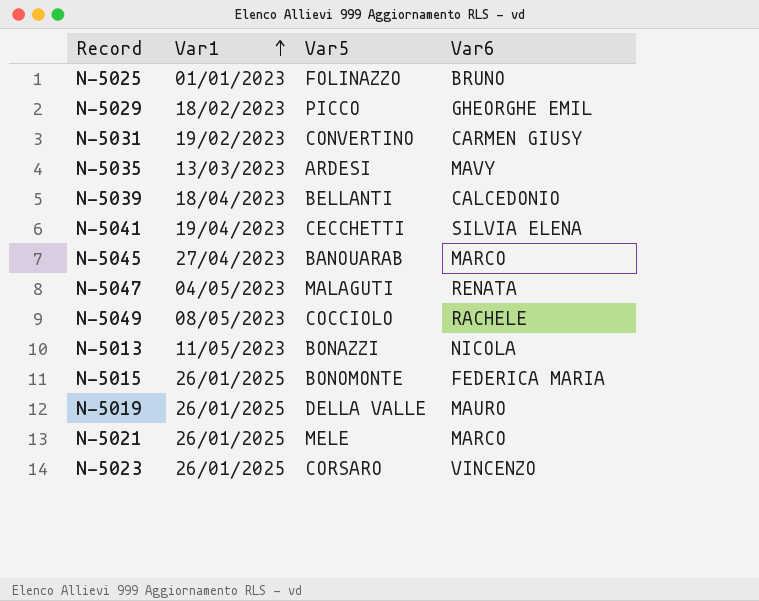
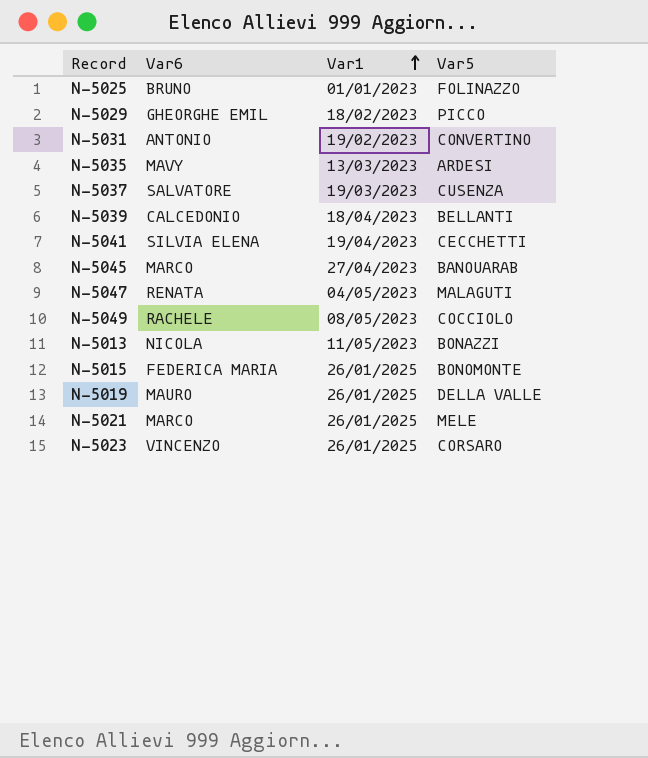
column Var6 | position: 4 -> 2
N-5031 | Var6: CARMEN GIUSY -> ANTONIO
row N-5037: none -> SALVATORE | 19/03/2023 | CUSENZA

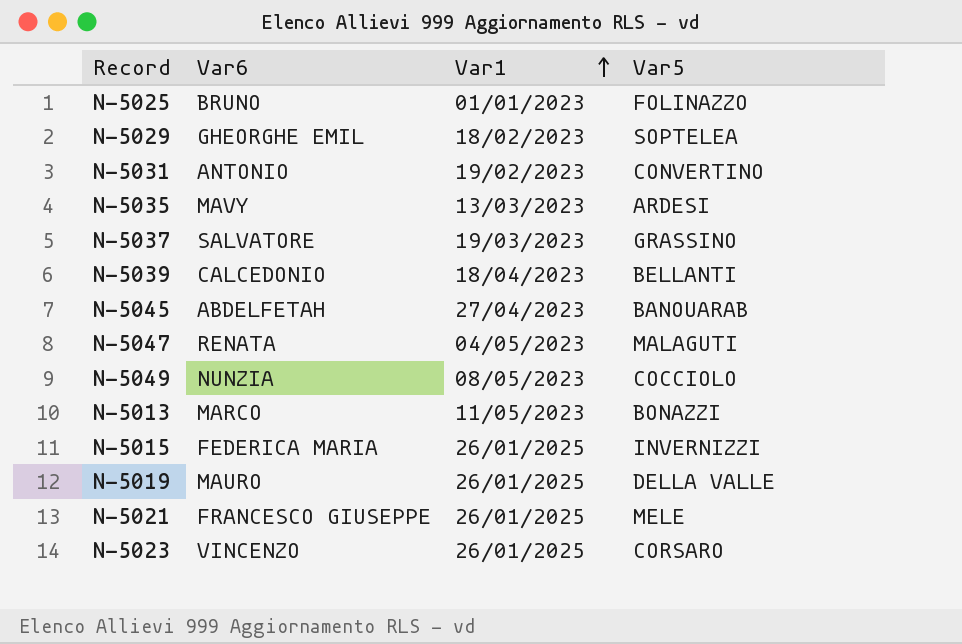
row N-5041: SILVIA ELENA | 19/04/2023 | CECCHETTI -> none
N-5029 | Var5: PICCO -> SOPTELEA
N-5037 | Var5: CUSENZA -> GRASSINO
N-5045 | Var6: MARCO -> ABDELFETAH
N-5049 | Var6: RACHELE -> NUNZIA
N-5013 | Var6: NICOLA -> MARCO
N-5015 | Var5: BONOMONTE -> INVERNIZZI
N-5021 | Var6: MARCO -> FRANCESCO GIUSEPPE

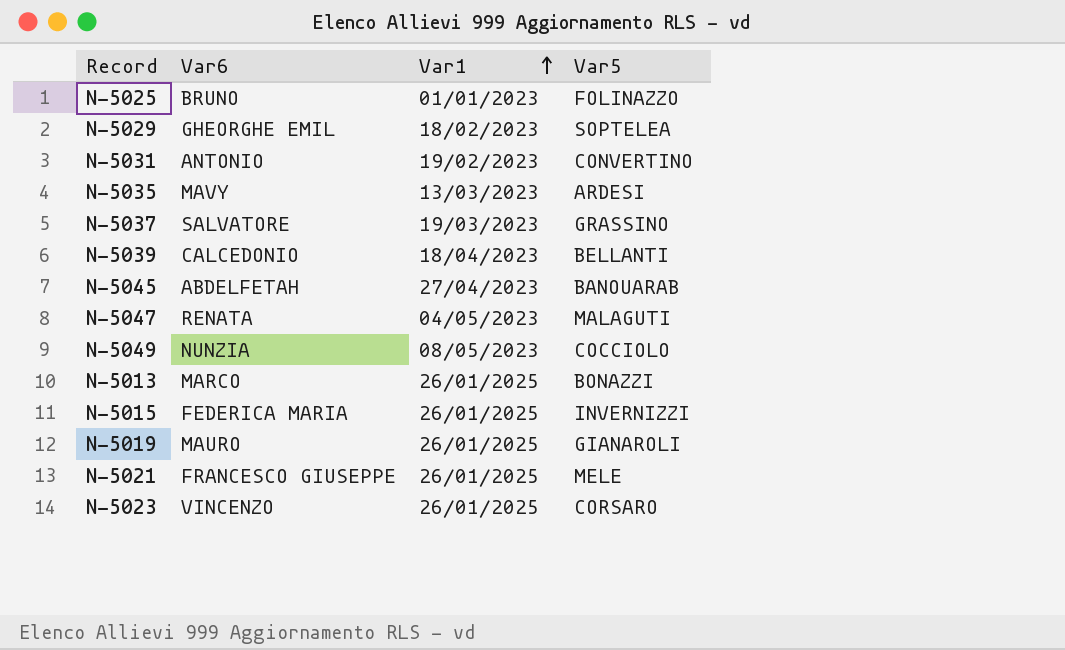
N-5013 | Var1: 11/05/2023 -> 26/01/2025
N-5019 | Var5: DELLA VALLE -> GIANAROLI

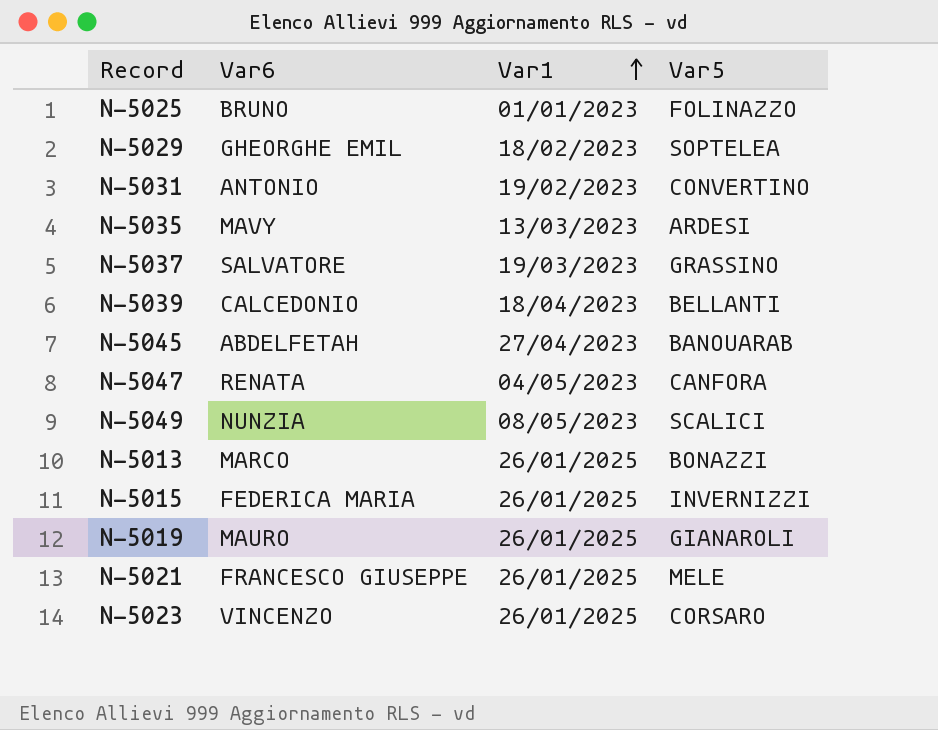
N-5047 | Var5: MALAGUTI -> CANFORA
N-5049 | Var5: COCCIOLO -> SCALICI

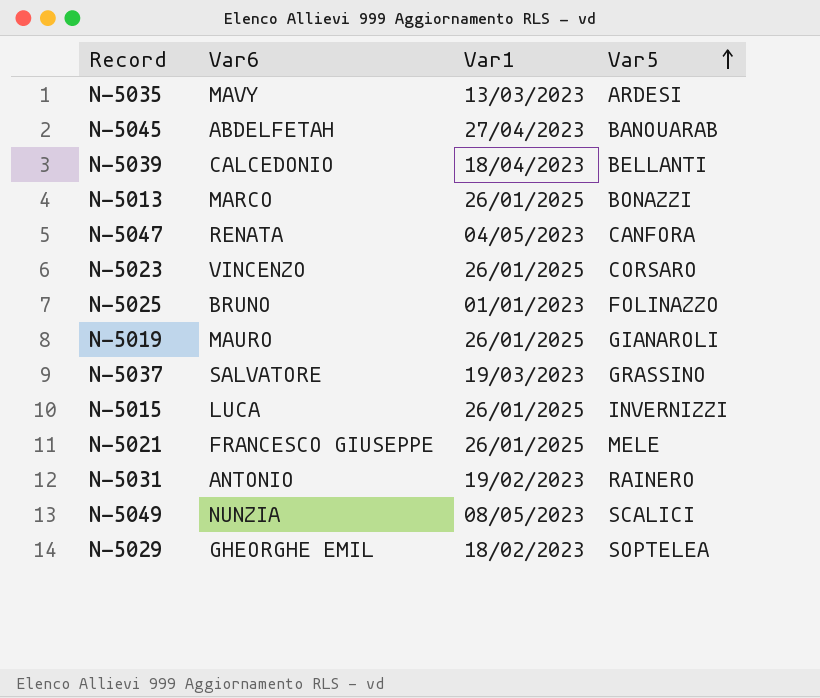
row order: Var1 ascending -> Var5 ascending
N-5015 | Var6: FEDERICA MARIA -> LUCA
N-5031 | Var5: CONVERTINO -> RAINERO

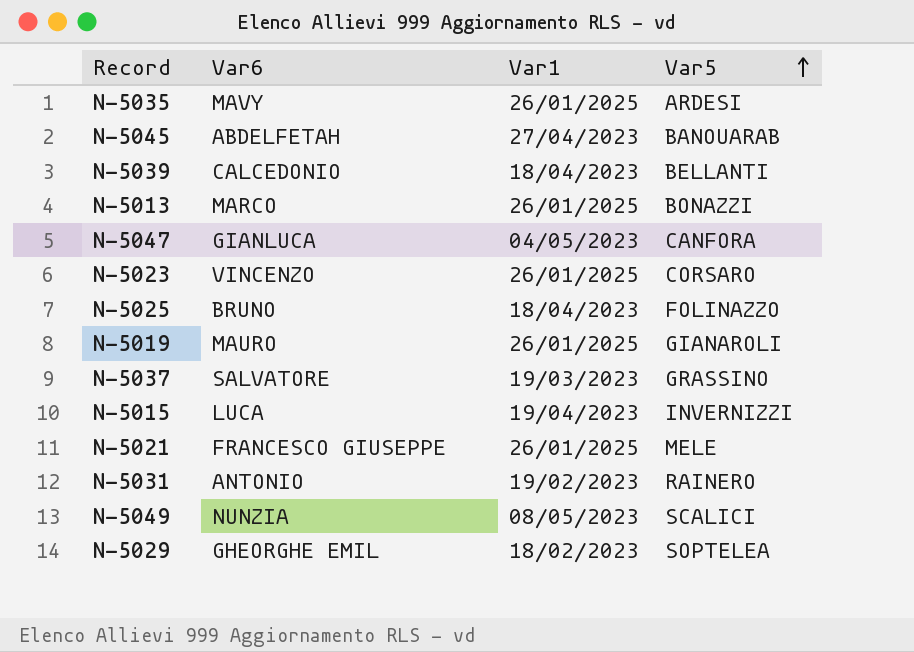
N-5035 | Var1: 13/03/2023 -> 26/01/2025
N-5047 | Var6: RENATA -> GIANLUCA
N-5025 | Var1: 01/01/2023 -> 18/04/2023
N-5015 | Var1: 26/01/2025 -> 19/04/2023

